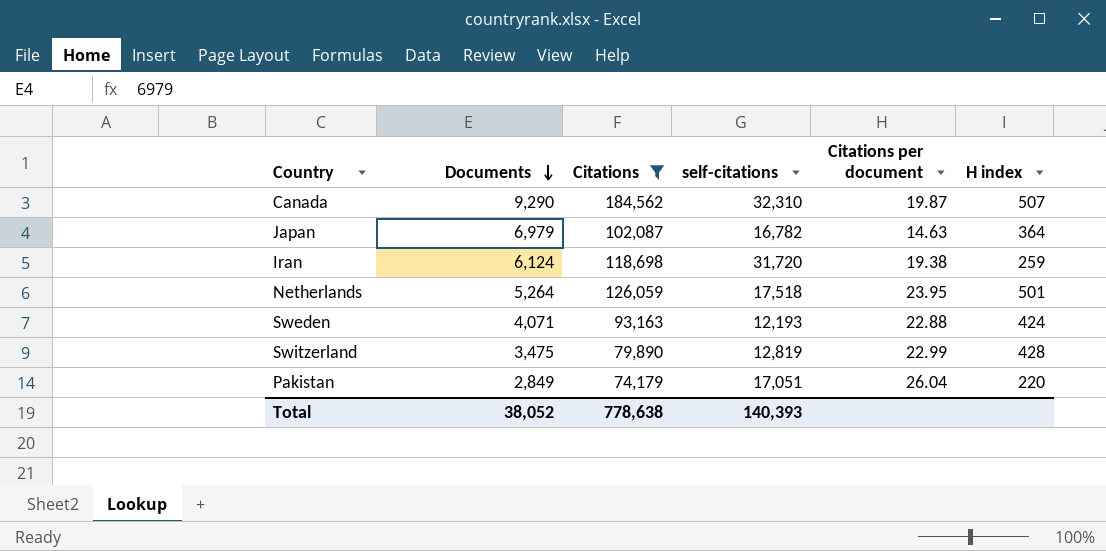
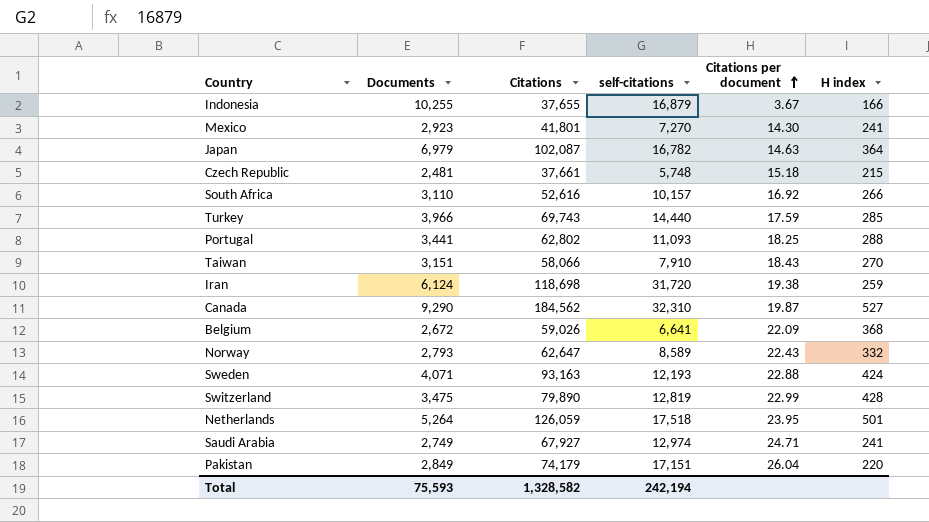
filter: Citations >= 74,179 -> none
row order: Documents descending -> Citations per document ascending
Canada | H index: 507 -> 527
Pakistan | self-citations: 17,051 -> 17,151
Total | Documents: 38,052 -> 75,593
Total | Citations: 778,638 -> 1,328,582
Total | self-citations: 140,393 -> 242,194

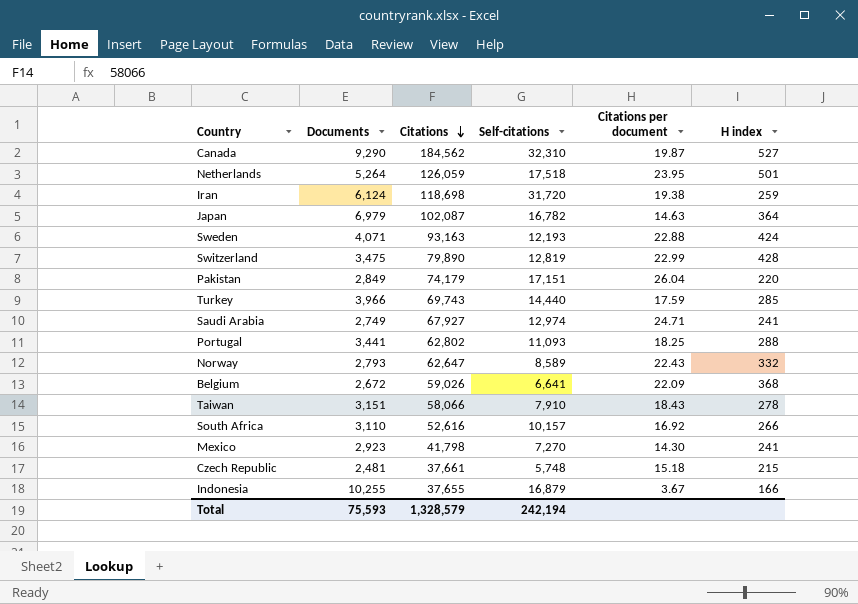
row order: Citations per document ascending -> Citations descending
column name: self-citations -> Self-citations
Taiwan | H index: 270 -> 278
Mexico | Citations: 41,801 -> 41,798
Total | Citations: 1,328,582 -> 1,328,579

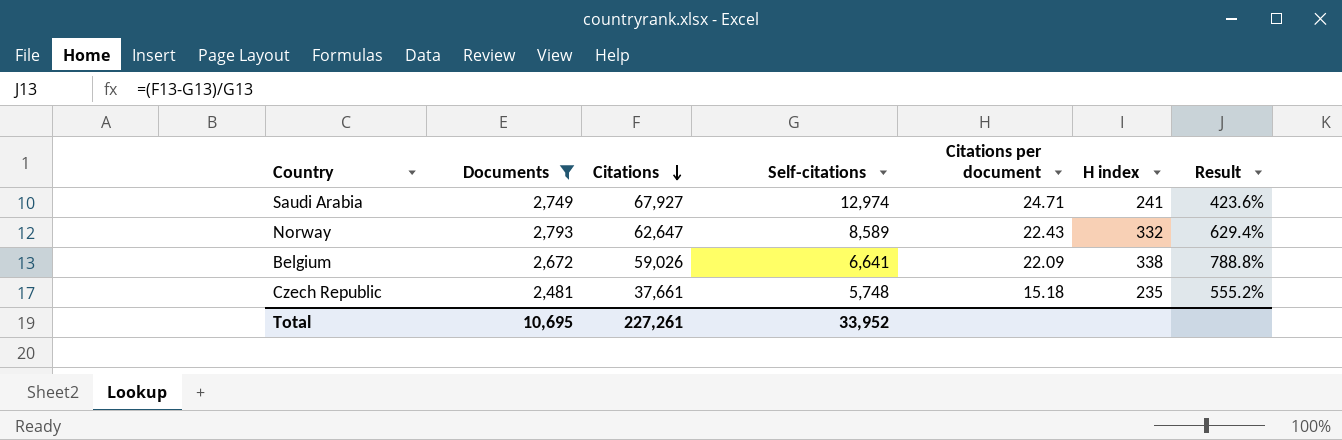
filter: none -> Documents <= 2,793
column Result | formula: none -> ([Citations] - [Self-citations]) / [Self-citations]
Belgium | H index: 368 -> 338
Czech Republic | H index: 215 -> 235
Total | Documents: 75,593 -> 10,695
Total | Citations: 1,328,579 -> 227,261
Total | Self-citations: 242,194 -> 33,952

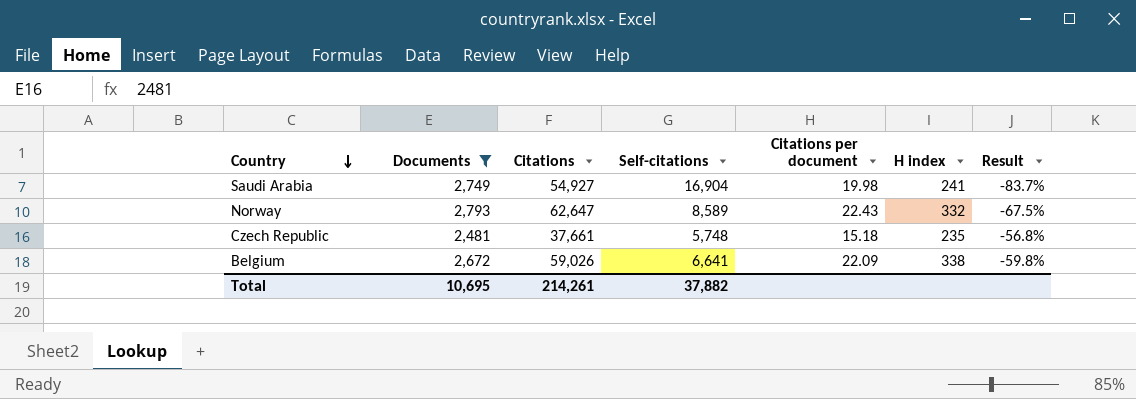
row order: Citations descending -> Country descending
column Result | formula: ([Citations] - [Self-citations]) / [Self-citations] -> ([Documents] - [Self-citations]) / [Self-citations]
Saudi Arabia | Citations: 67,927 -> 54,927
Saudi Arabia | Self-citations: 12,974 -> 16,904
Saudi Arabia | Citations per document: 24.71 -> 19.98
Total | Citations: 227,261 -> 214,261
Total | Self-citations: 33,952 -> 37,882

